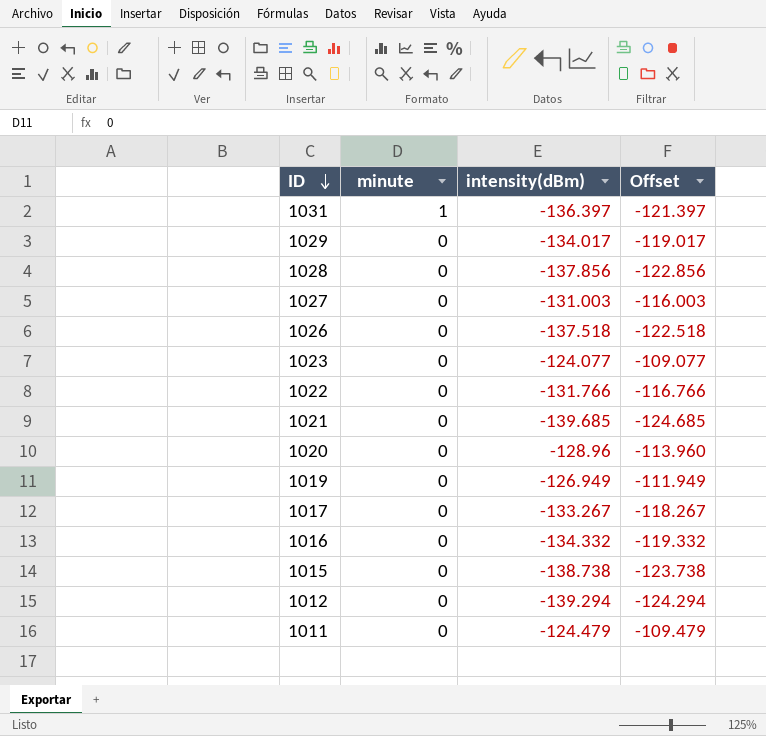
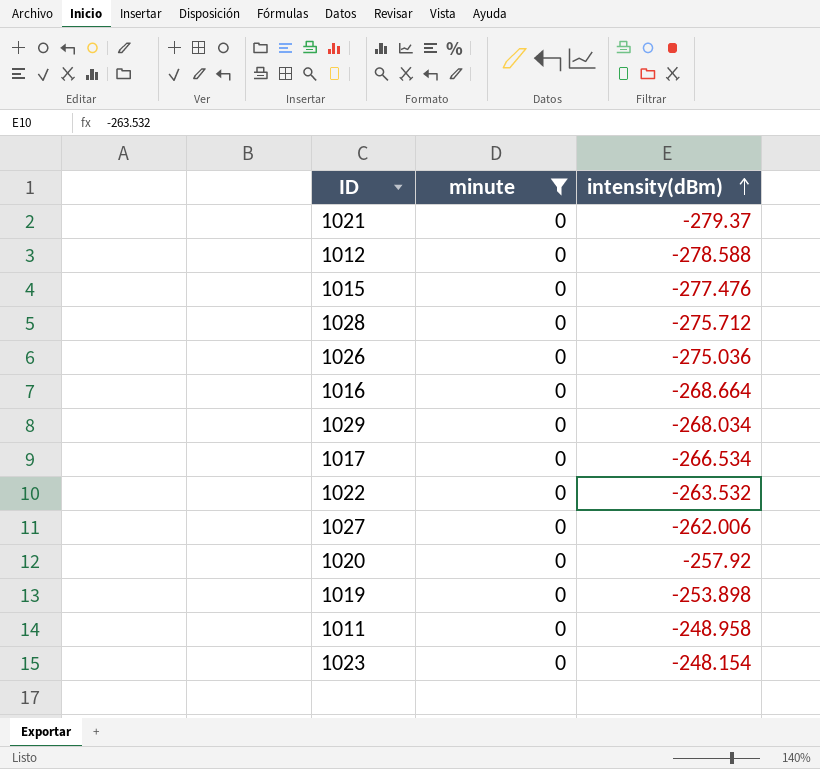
filter: none -> minute = 0
row order: ID descending -> intensity(dBm) ascending
column Offset | formula: [intensity(dBm)] + 15 -> none
1021 | intensity(dBm): -139.685 -> -279.37
1012 | intensity(dBm): -139.294 -> -278.588
1015 | intensity(dBm): -138.738 -> -277.476
1028 | intensity(dBm): -137.856 -> -275.712
1026 | intensity(dBm): -137.518 -> -275.036
1016 | intensity(dBm): -134.332 -> -268.664
1029 | intensity(dBm): -134.017 -> -268.034
1017 | intensity(dBm): -133.267 -> -266.534
1022 | intensity(dBm): -131.766 -> -263.532
1027 | intensity(dBm): -131.003 -> -262.006
1020 | intensity(dBm): -128.96 -> -257.92
1019 | intensity(dBm): -126.949 -> -253.898
1011 | intensity(dBm): -124.479 -> -248.958
1023 | intensity(dBm): -124.077 -> -248.154

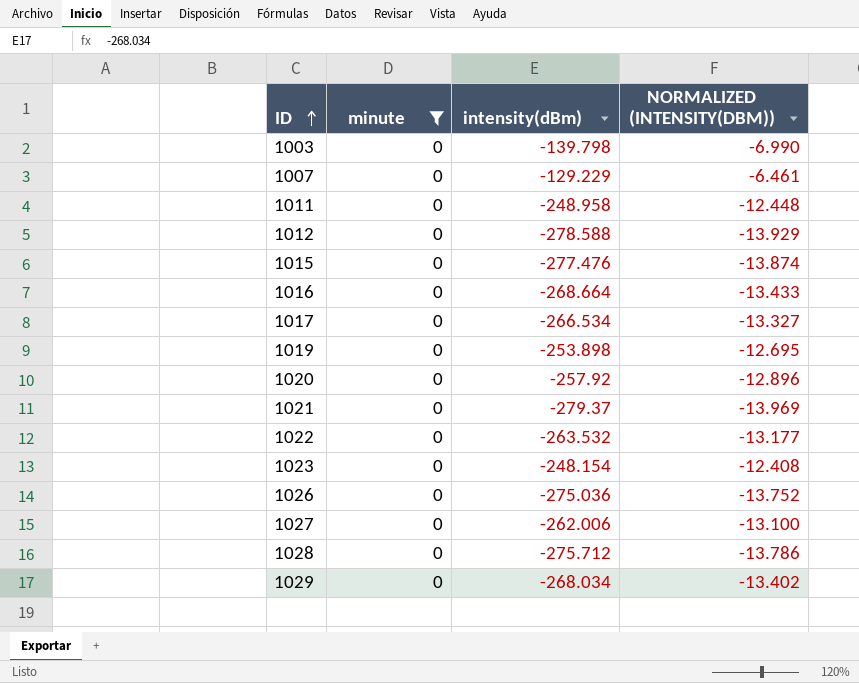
row order: intensity(dBm) ascending -> ID ascending
column NORMALIZED (INTENSITY(DBM)) | formula: none -> [intensity(dBm)] * 0.05
row 1003: none -> 0 | -139.798 | -6.990
row 1007: none -> 0 | -129.229 | -6.461

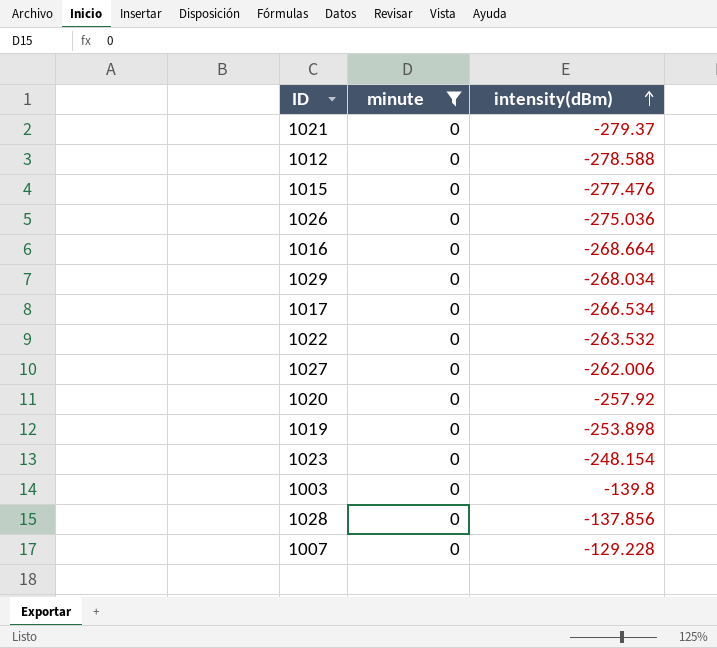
row order: ID ascending -> intensity(dBm) ascending
column NORMALIZED (INTENSITY(DBM)) | formula: [intensity(dBm)] * 0.05 -> none
row 1011: 0 | -248.958 | -12.448 -> none
1003 | intensity(dBm): -139.798 -> -139.8
1028 | intensity(dBm): -275.712 -> -137.856
1007 | intensity(dBm): -129.229 -> -129.228

